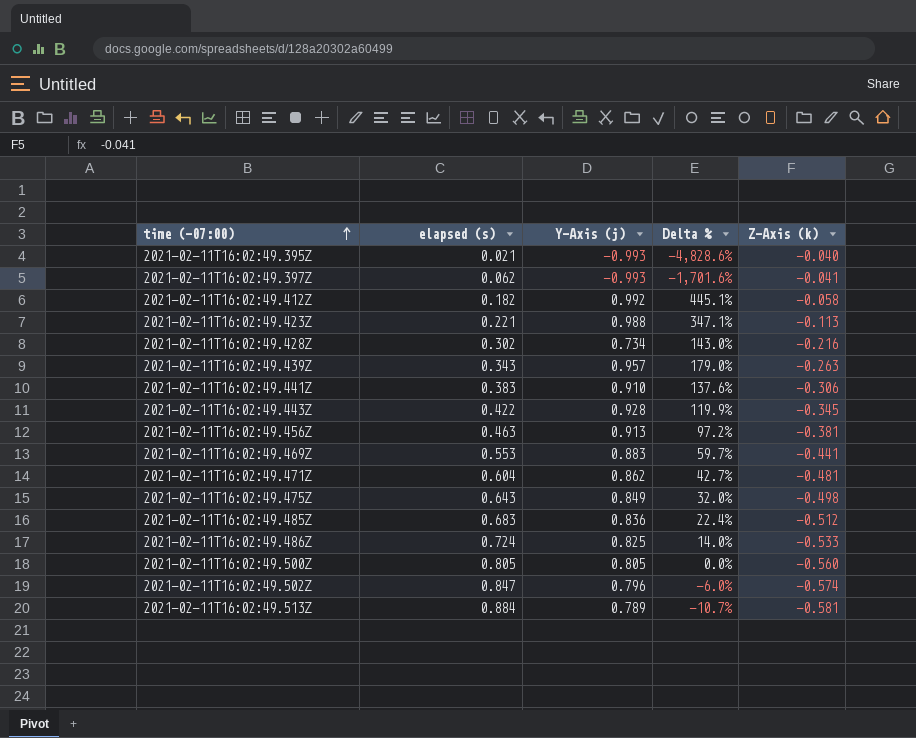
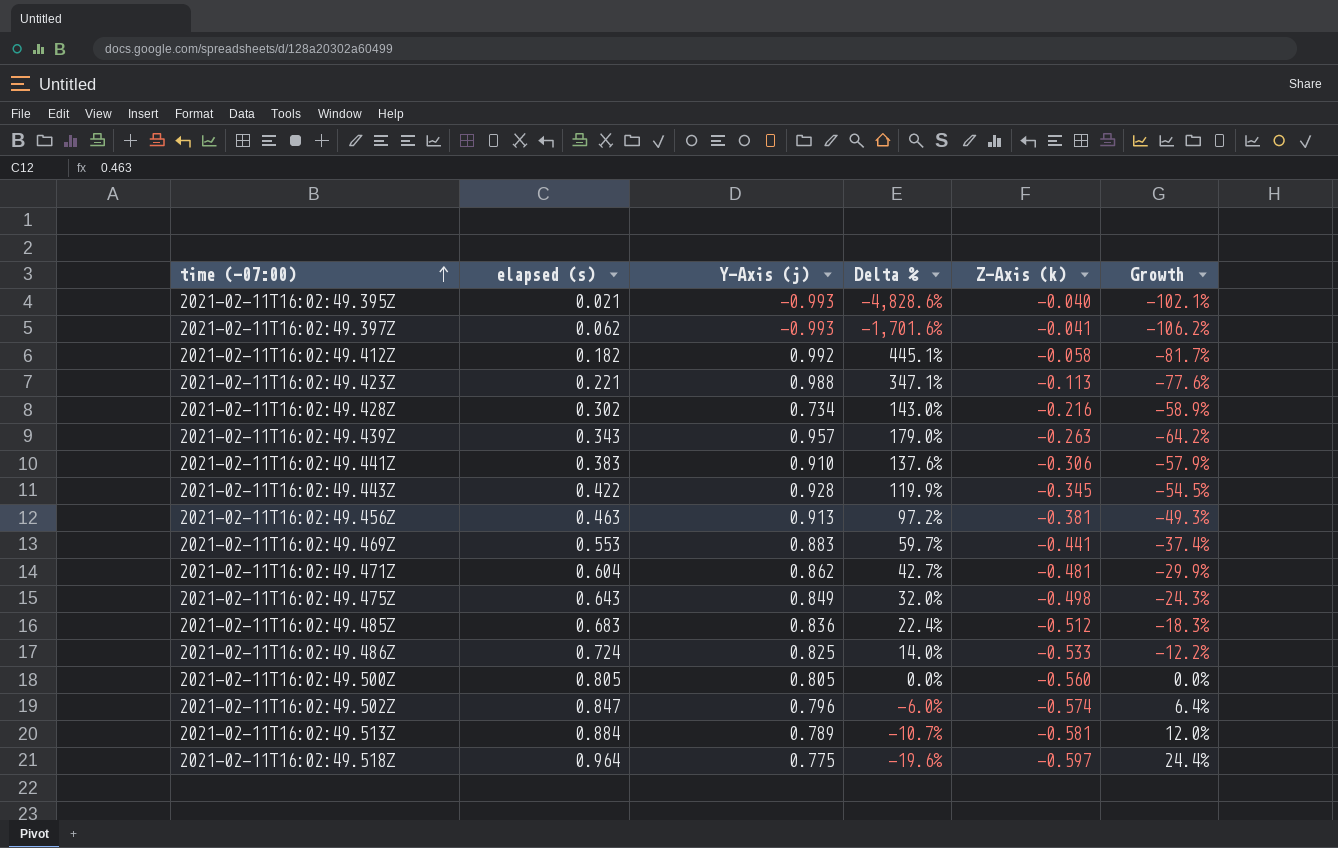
column Growth | formula: none -> ([elapsed (s)] - [Y-Axis (j)]) / [Y-Axis (j)]
row 2021-02-11T16:02:49.518Z: none -> 0.964 | 0.775 | -19.6% | -0.597 | 24.4%

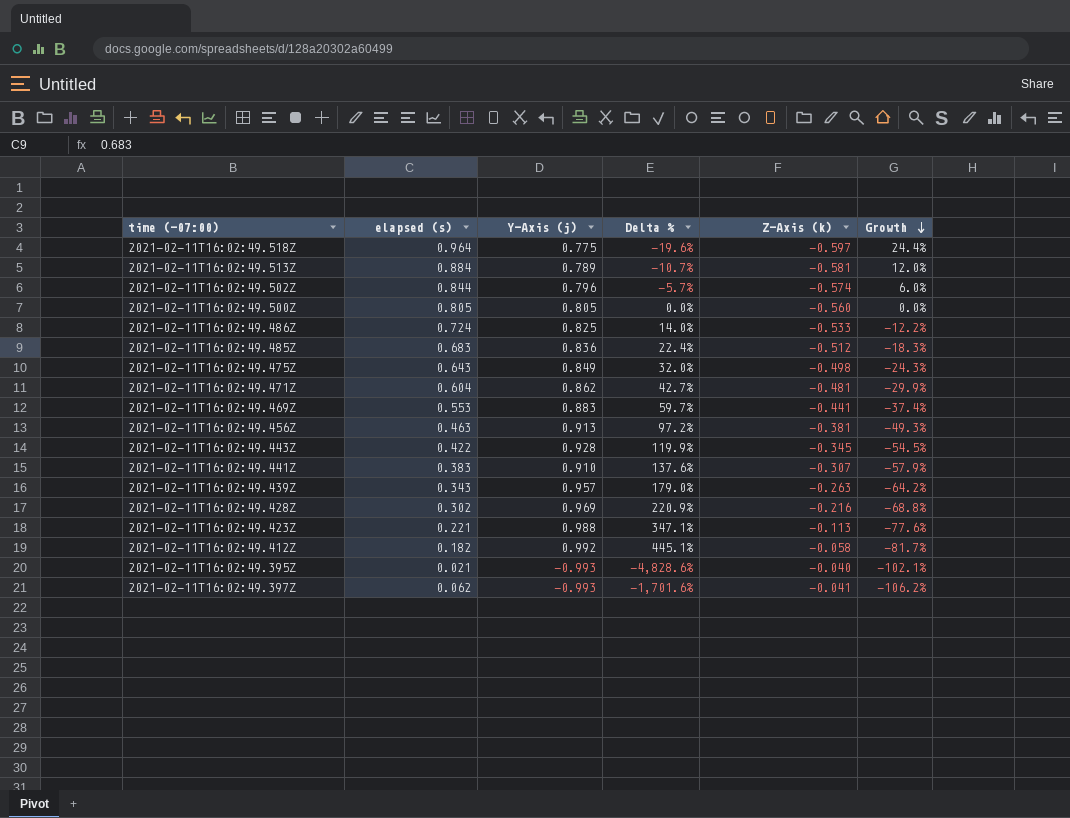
row order: time (-07:00) ascending -> Growth descending
2021-02-11T16:02:49.502Z | elapsed (s): 0.847 -> 0.844
2021-02-11T16:02:49.502Z | Delta %: -6.0% -> -5.7%
2021-02-11T16:02:49.502Z | Growth: 6.4% -> 6.0%
2021-02-11T16:02:49.441Z | Z-Axis (k): -0.306 -> -0.307
2021-02-11T16:02:49.428Z | Y-Axis (j): 0.734 -> 0.969
2021-02-11T16:02:49.428Z | Delta %: 143.0% -> 220.9%
2021-02-11T16:02:49.428Z | Growth: -58.9% -> -68.8%

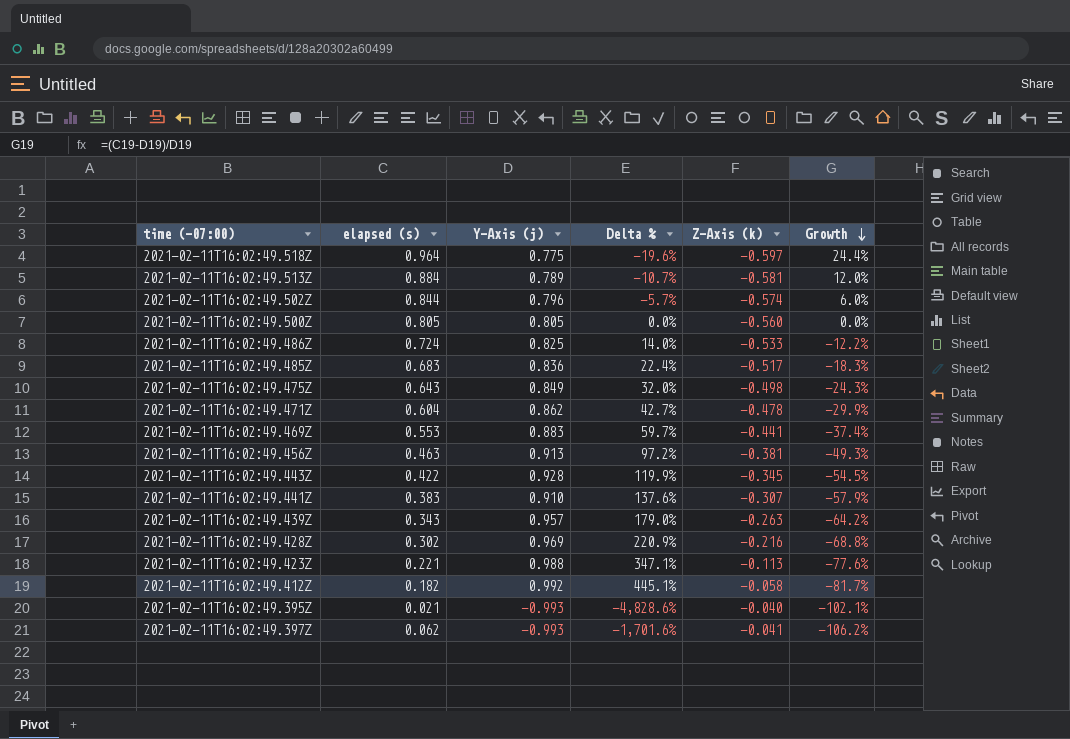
2021-02-11T16:02:49.485Z | Z-Axis (k): -0.512 -> -0.517
2021-02-11T16:02:49.471Z | Z-Axis (k): -0.481 -> -0.478

